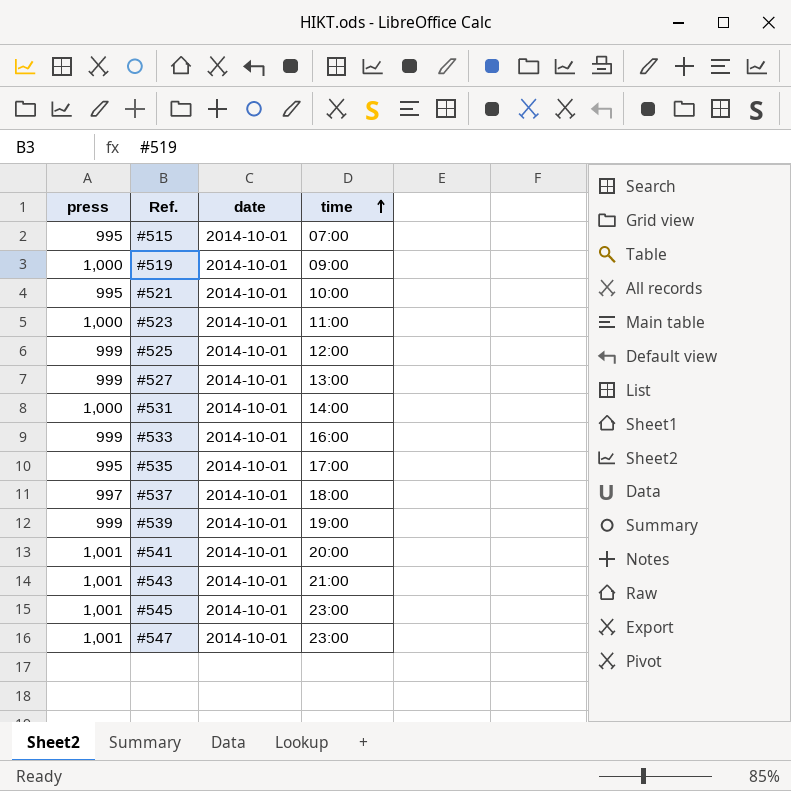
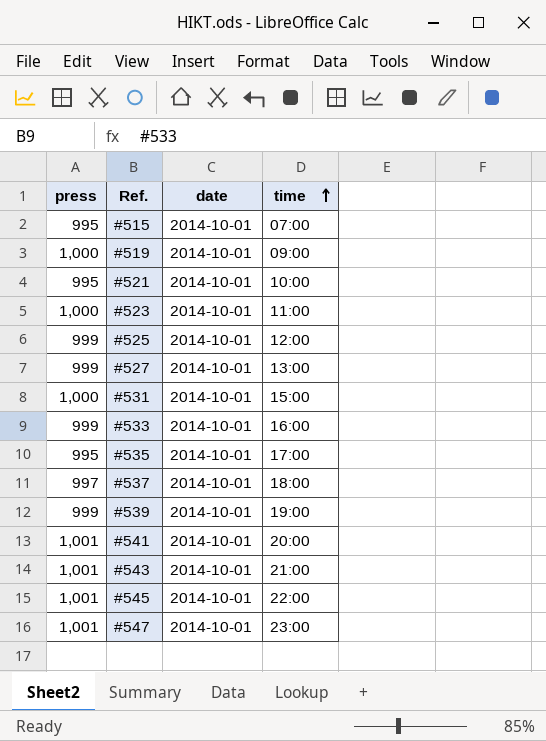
#531 | time: 14:00 -> 15:00
#545 | time: 23:00 -> 22:00

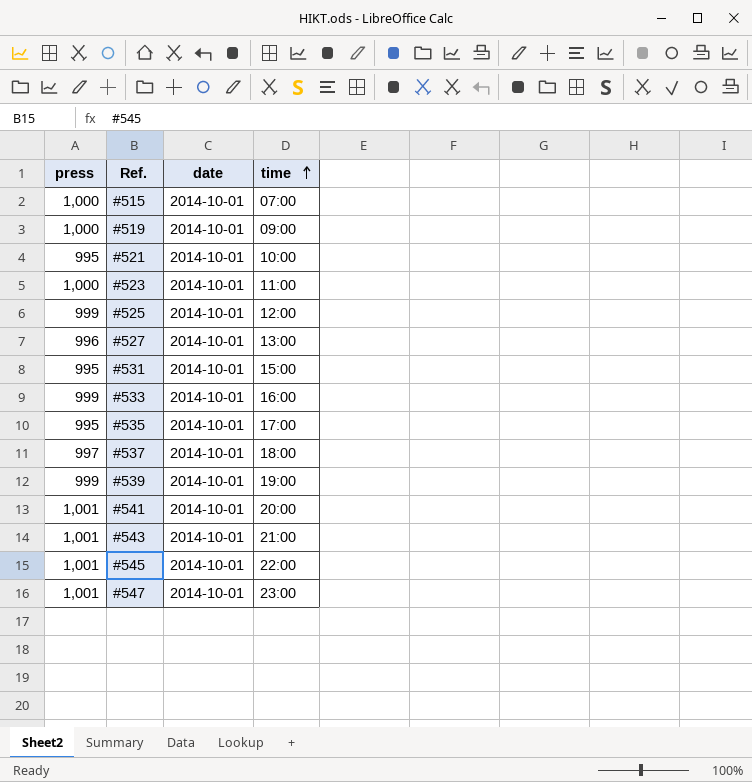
#515 | press: 995 -> 1,000
#527 | press: 999 -> 996
#531 | press: 1,000 -> 995

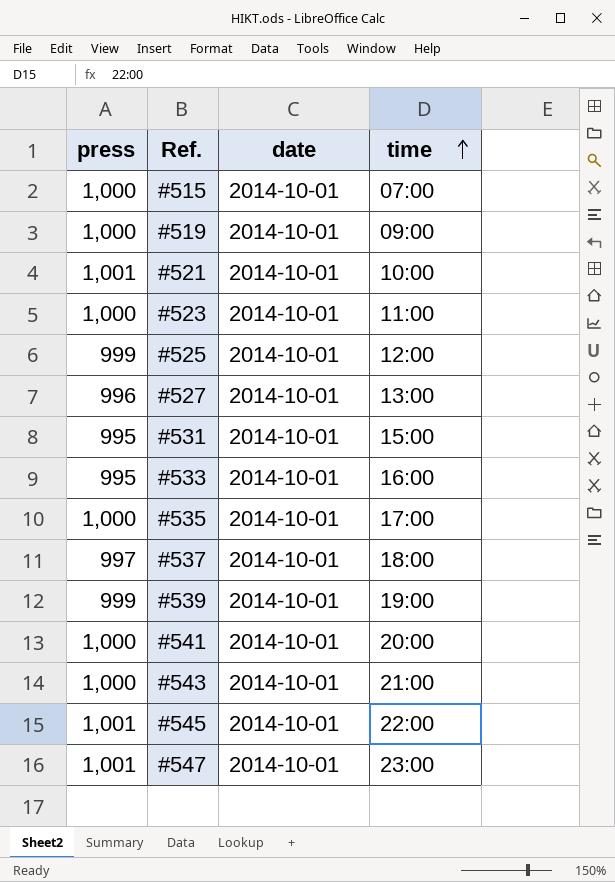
#521 | press: 995 -> 1,001
#533 | press: 999 -> 995
#535 | press: 995 -> 1,000
#541 | press: 1,001 -> 1,000
#543 | press: 1,001 -> 1,000

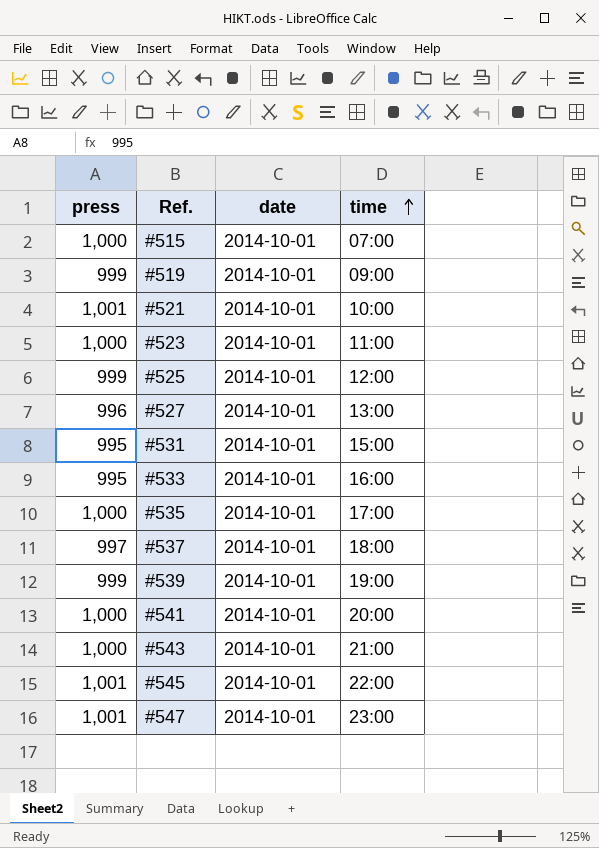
#519 | press: 1,000 -> 999

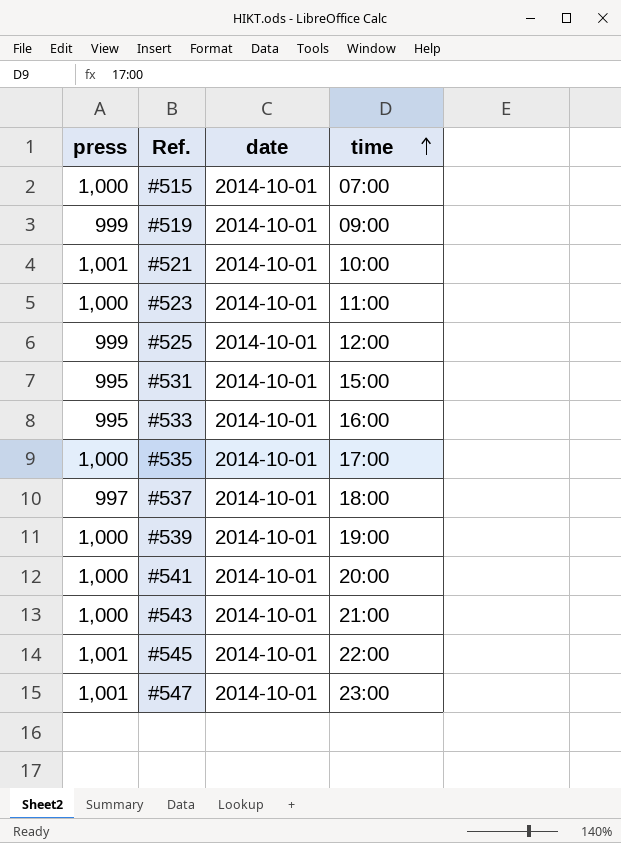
row #527: 996 | 2014-10-01 | 13:00 -> none
#539 | press: 999 -> 1,000

